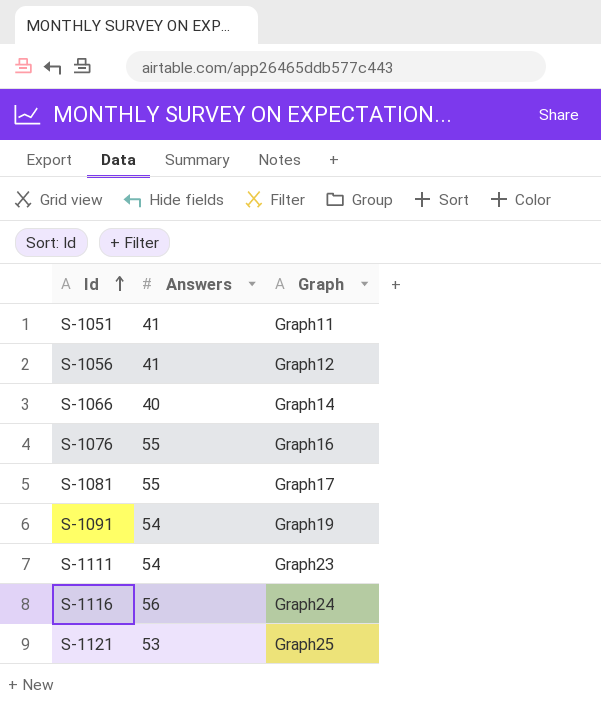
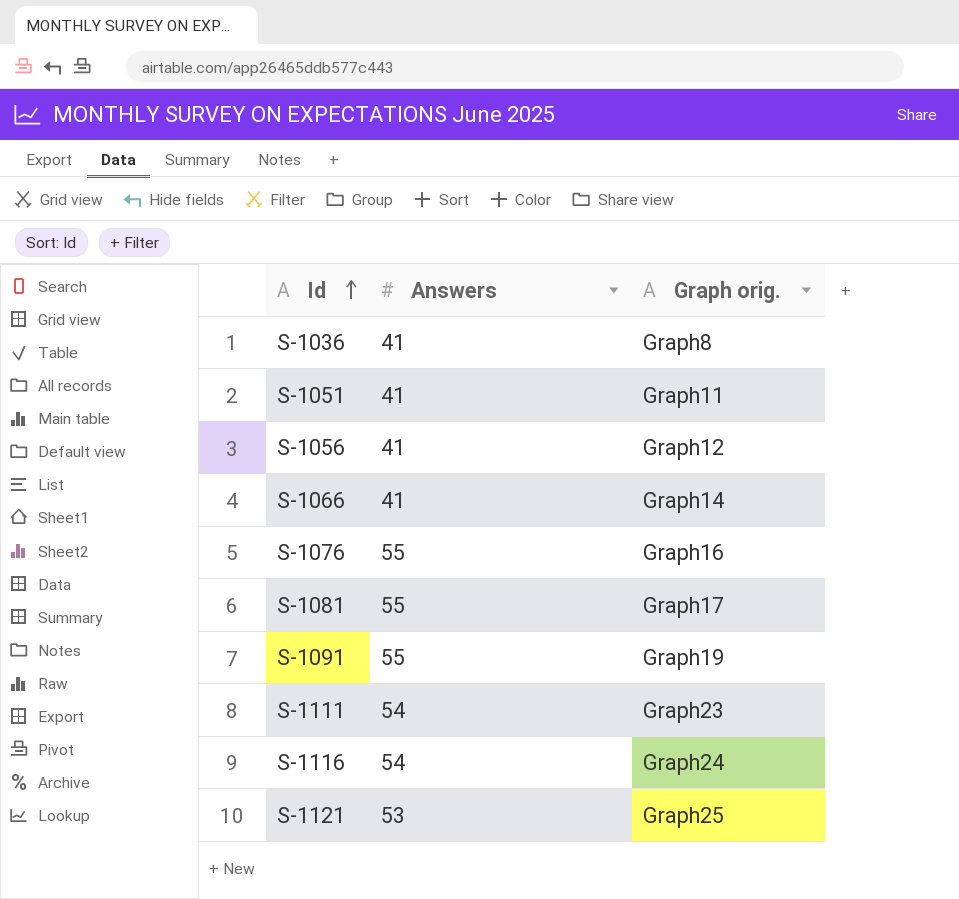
column name: Graph -> Graph orig.
row S-1036: none -> 41 | Graph8
S-1066 | Answers: 40 -> 41
S-1091 | Answers: 54 -> 55
S-1116 | Answers: 56 -> 54

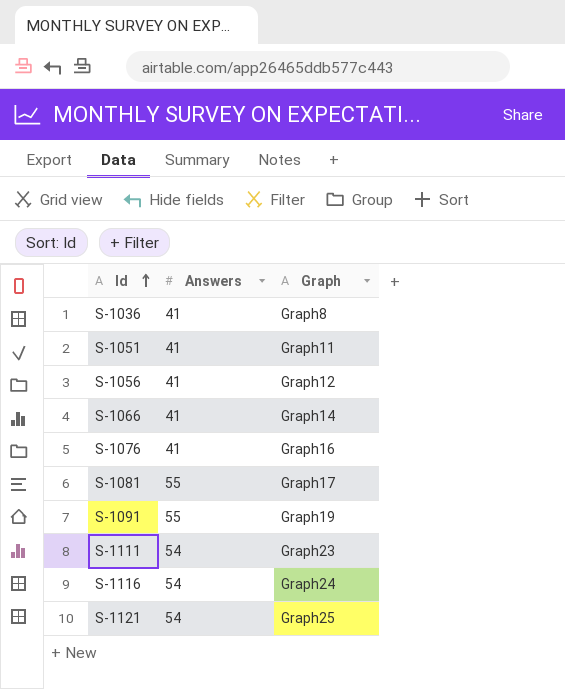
column name: Graph orig. -> Graph
S-1076 | Answers: 55 -> 41
S-1121 | Answers: 53 -> 54

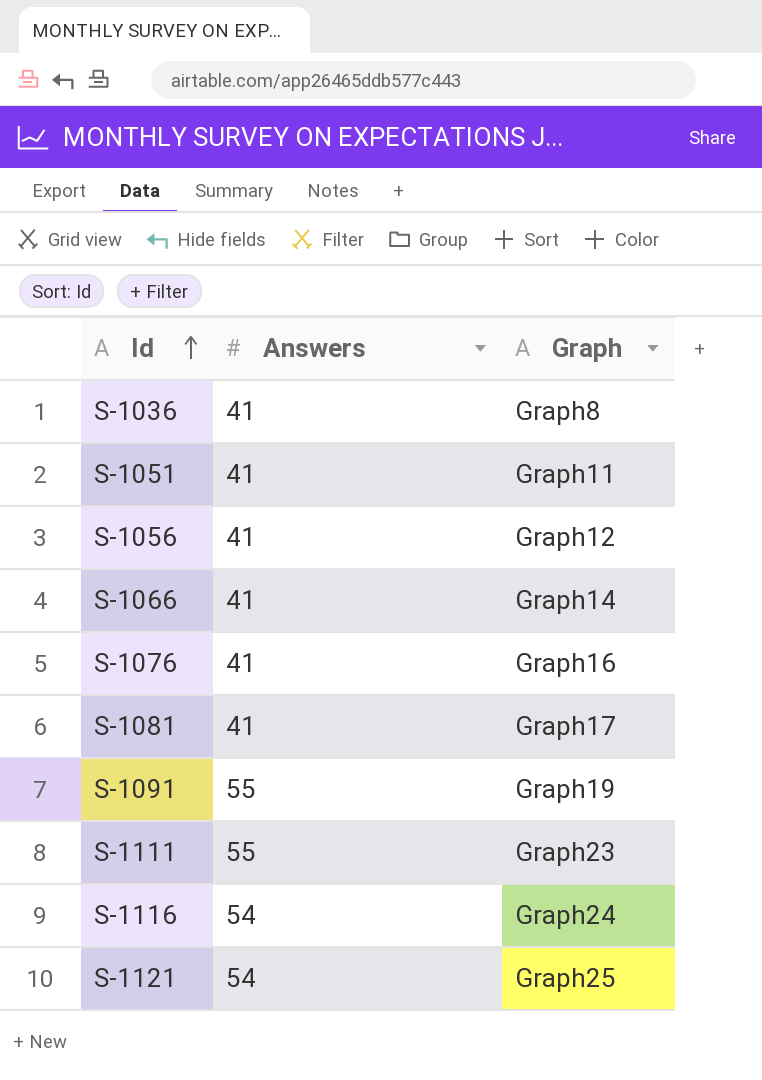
S-1081 | Answers: 55 -> 41
S-1111 | Answers: 54 -> 55

